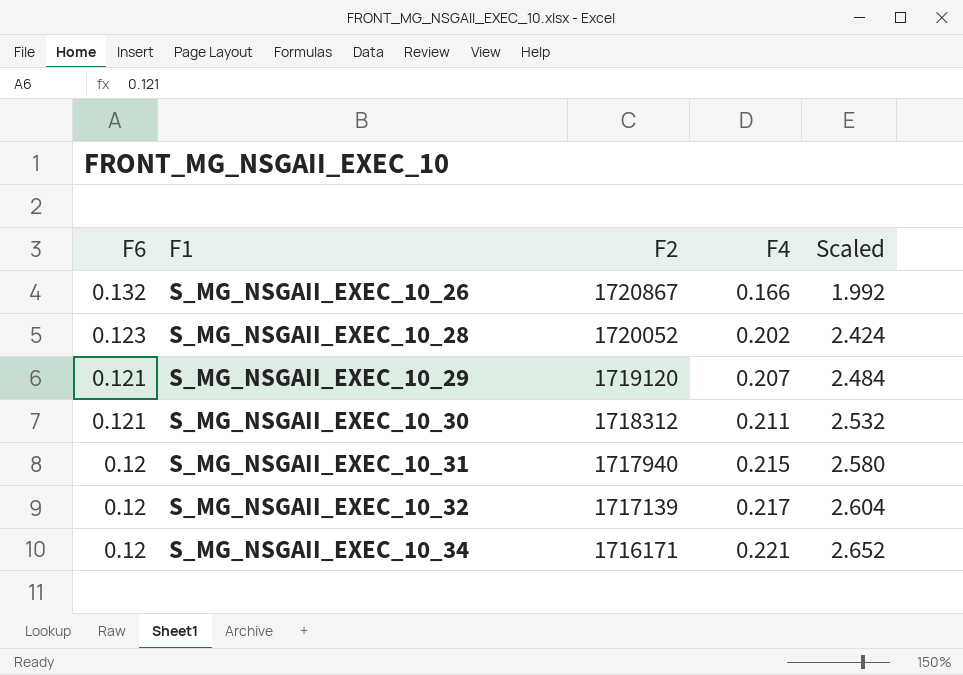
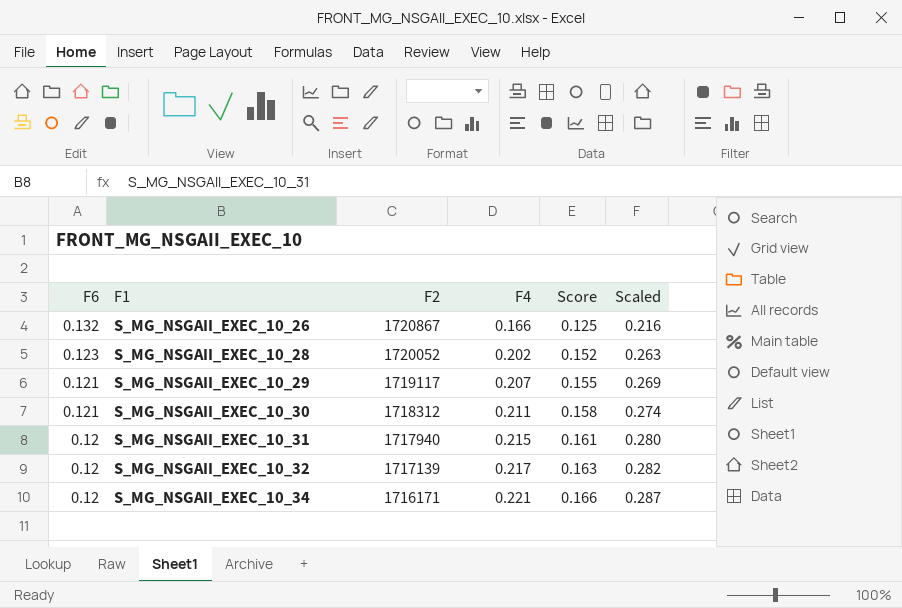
column Score | formula: none -> [F4] * 0.75
column Scaled | formula: [F4] * 12 -> [F4] * 1.3
S_MG_NSGAII_EXEC_10_29 | F2: 1719120 -> 1719117

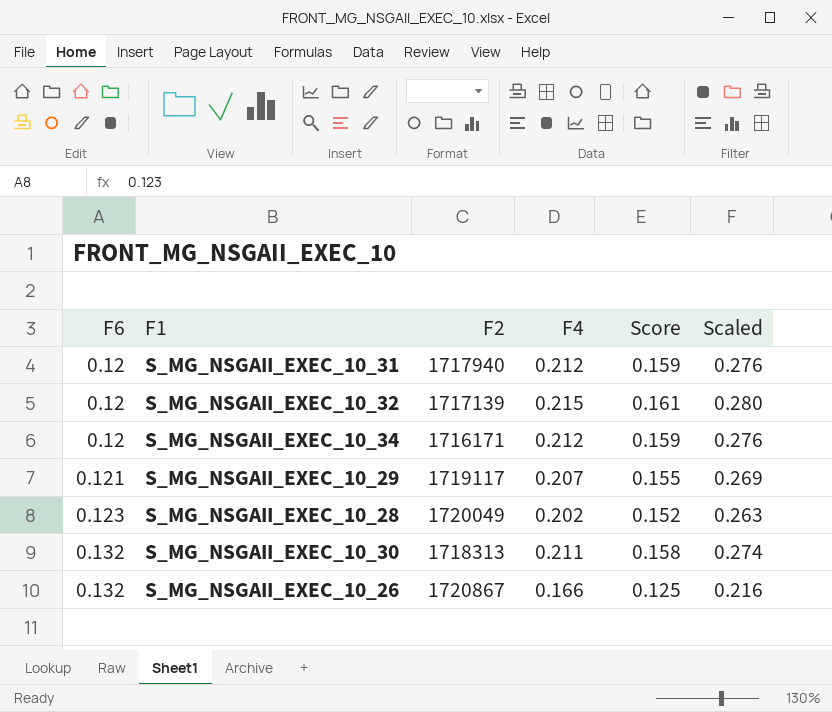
row order: F6 descending -> F6 ascending
S_MG_NSGAII_EXEC_10_31 | F4: 0.215 -> 0.212
S_MG_NSGAII_EXEC_10_31 | Score: 0.161 -> 0.159
S_MG_NSGAII_EXEC_10_31 | Scaled: 0.280 -> 0.276
S_MG_NSGAII_EXEC_10_32 | F4: 0.217 -> 0.215
S_MG_NSGAII_EXEC_10_32 | Score: 0.163 -> 0.161
S_MG_NSGAII_EXEC_10_32 | Scaled: 0.282 -> 0.280
S_MG_NSGAII_EXEC_10_34 | F4: 0.221 -> 0.212
S_MG_NSGAII_EXEC_10_34 | Score: 0.166 -> 0.159
S_MG_NSGAII_EXEC_10_34 | Scaled: 0.287 -> 0.276
S_MG_NSGAII_EXEC_10_28 | F2: 1720052 -> 1720049
S_MG_NSGAII_EXEC_10_30 | F6: 0.121 -> 0.132
S_MG_NSGAII_EXEC_10_30 | F2: 1718312 -> 1718313

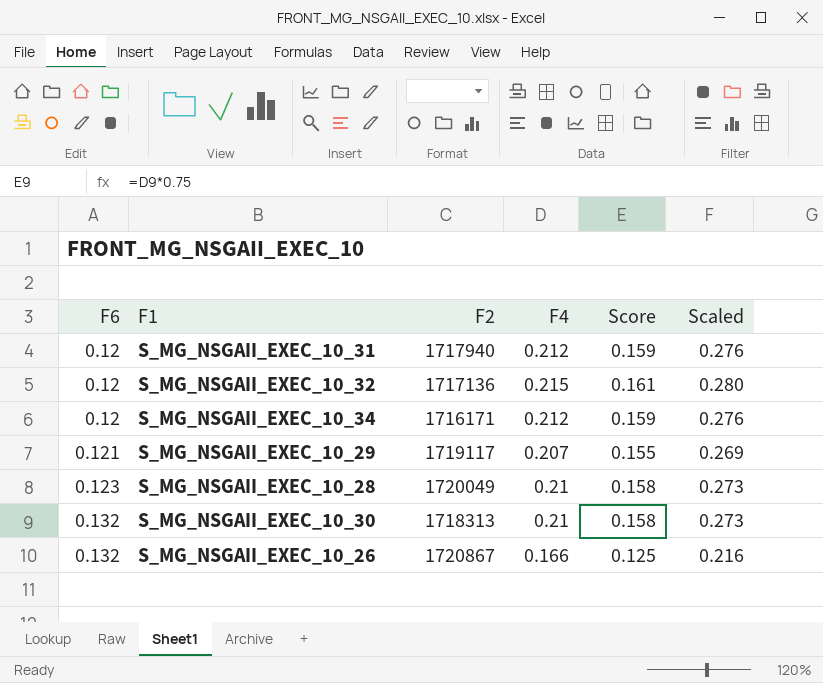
S_MG_NSGAII_EXEC_10_32 | F2: 1717139 -> 1717136
S_MG_NSGAII_EXEC_10_28 | F4: 0.202 -> 0.21
S_MG_NSGAII_EXEC_10_28 | Score: 0.152 -> 0.158
S_MG_NSGAII_EXEC_10_28 | Scaled: 0.263 -> 0.273
S_MG_NSGAII_EXEC_10_30 | F4: 0.211 -> 0.21
S_MG_NSGAII_EXEC_10_30 | Scaled: 0.274 -> 0.273

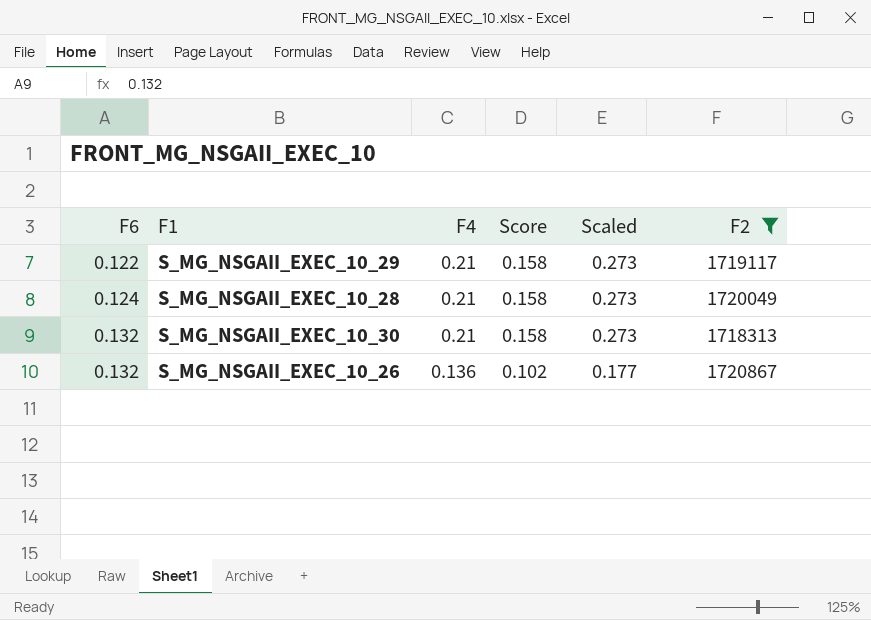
filter: none -> F2 >= 1718313
column F2 | position: 3 -> 6
S_MG_NSGAII_EXEC_10_29 | F6: 0.121 -> 0.122
S_MG_NSGAII_EXEC_10_29 | F4: 0.207 -> 0.21
S_MG_NSGAII_EXEC_10_29 | Score: 0.155 -> 0.158
S_MG_NSGAII_EXEC_10_29 | Scaled: 0.269 -> 0.273
S_MG_NSGAII_EXEC_10_28 | F6: 0.123 -> 0.124
S_MG_NSGAII_EXEC_10_26 | F4: 0.166 -> 0.136
S_MG_NSGAII_EXEC_10_26 | Score: 0.125 -> 0.102
S_MG_NSGAII_EXEC_10_26 | Scaled: 0.216 -> 0.177

